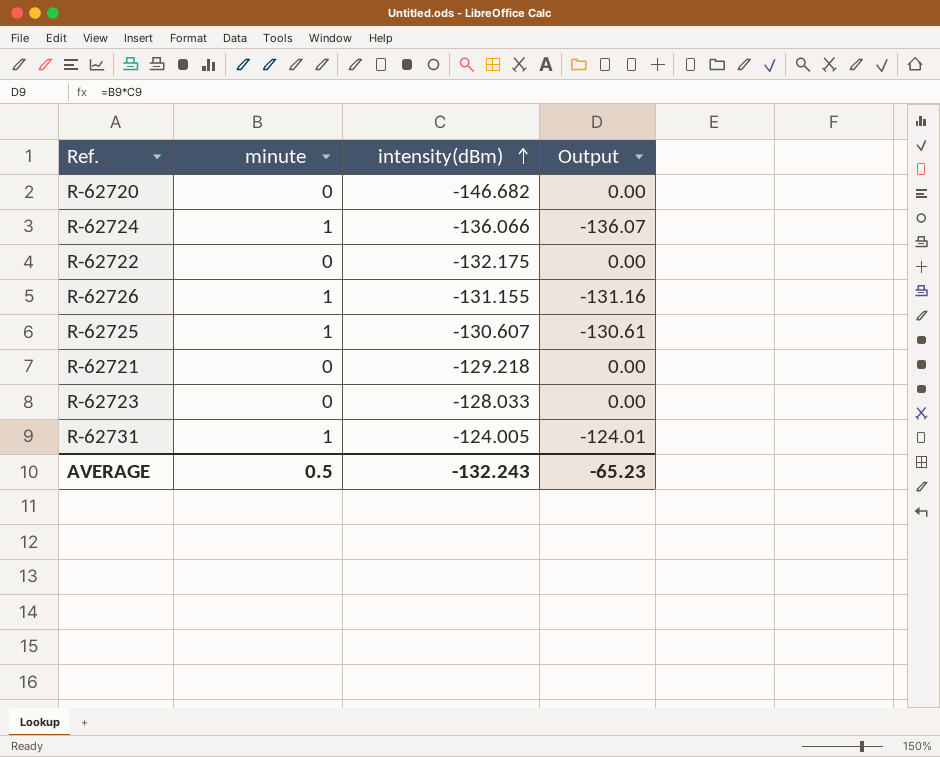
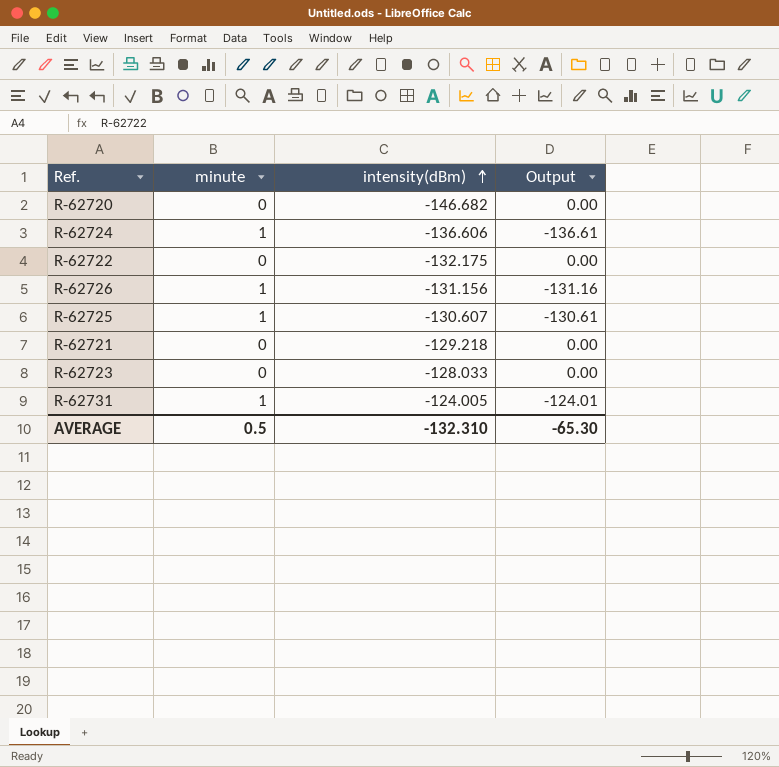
R-62724 | intensity(dBm): -136.066 -> -136.606
R-62724 | Output: -136.07 -> -136.61
R-62726 | intensity(dBm): -131.155 -> -131.156
AVERAGE | intensity(dBm): -132.243 -> -132.310
AVERAGE | Output: -65.23 -> -65.30

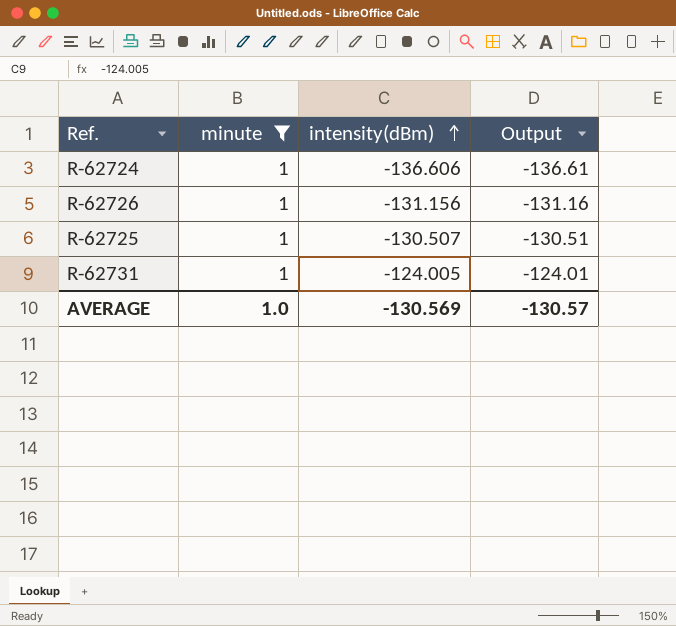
filter: none -> minute = 1
R-62725 | intensity(dBm): -130.607 -> -130.507
R-62725 | Output: -130.61 -> -130.51
AVERAGE | minute: 0.5 -> 1.0
AVERAGE | intensity(dBm): -132.310 -> -130.569
AVERAGE | Output: -65.30 -> -130.57

